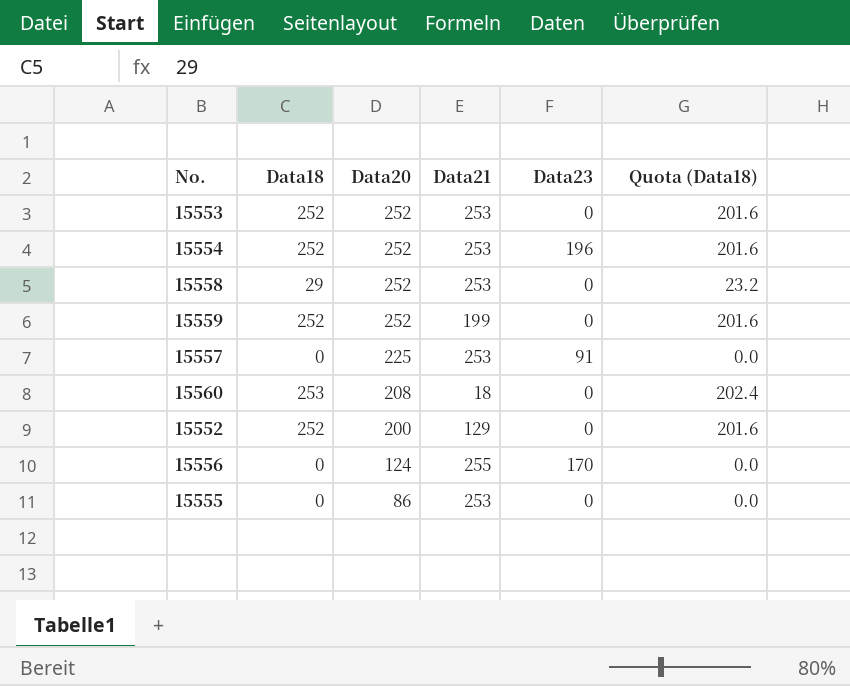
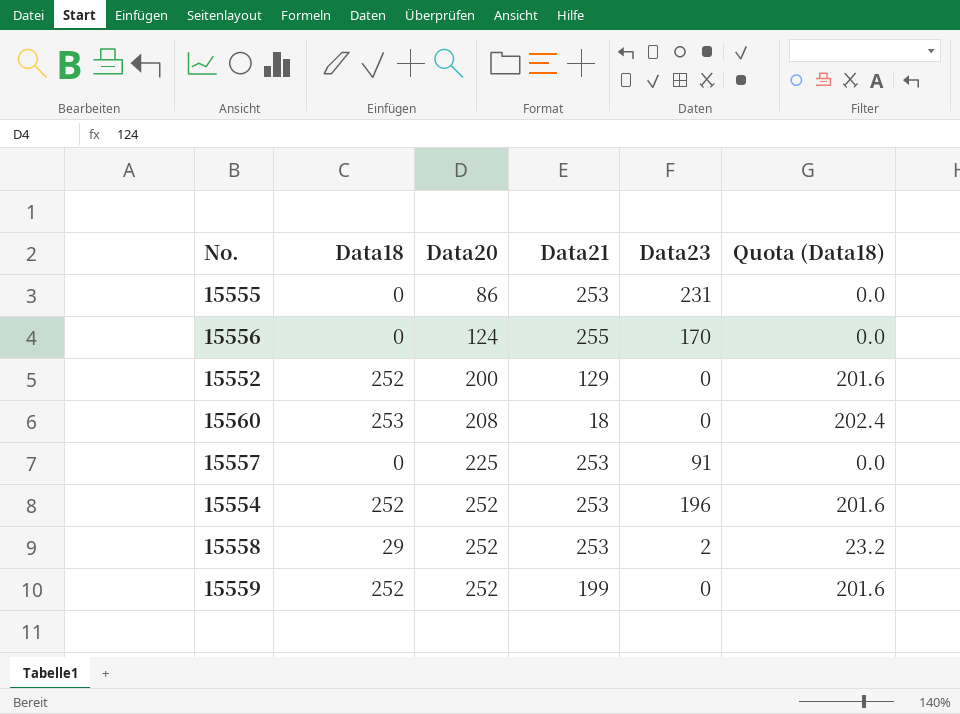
row order: Data20 descending -> Data20 ascending
row 15553: 252 | 252 | 253 | 0 | 201.6 -> none
15555 | Data23: 0 -> 231
15558 | Data23: 0 -> 2

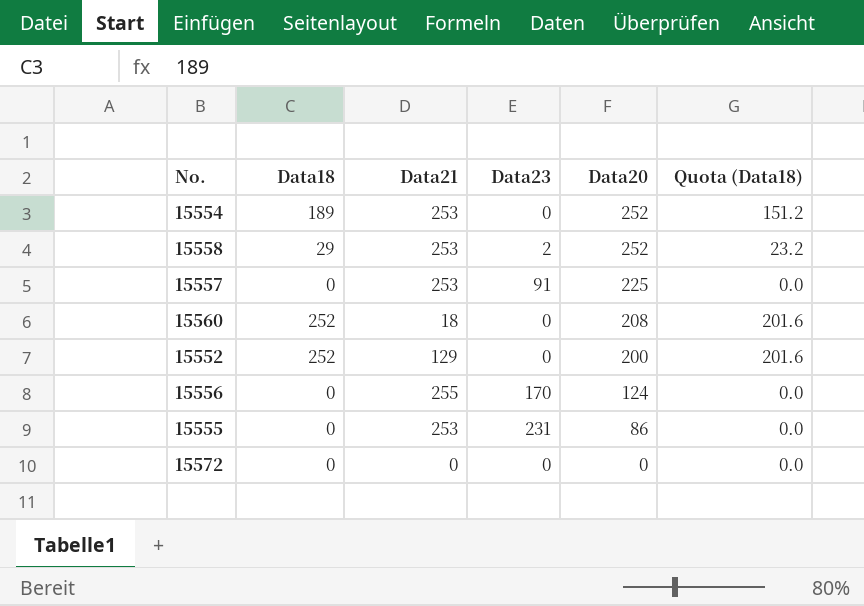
row order: Data20 ascending -> Data20 descending
column Data20 | position: 3 -> 5
row 15559: 252 | 252 | 199 | 0 | 201.6 -> none
15554 | Data18: 252 -> 189
15554 | Data23: 196 -> 0
15554 | Quota (Data18): 201.6 -> 151.2
15560 | Data18: 253 -> 252
15560 | Quota (Data18): 202.4 -> 201.6
row 15572: none -> 0 | 0 | 0 | 0 | 0.0

